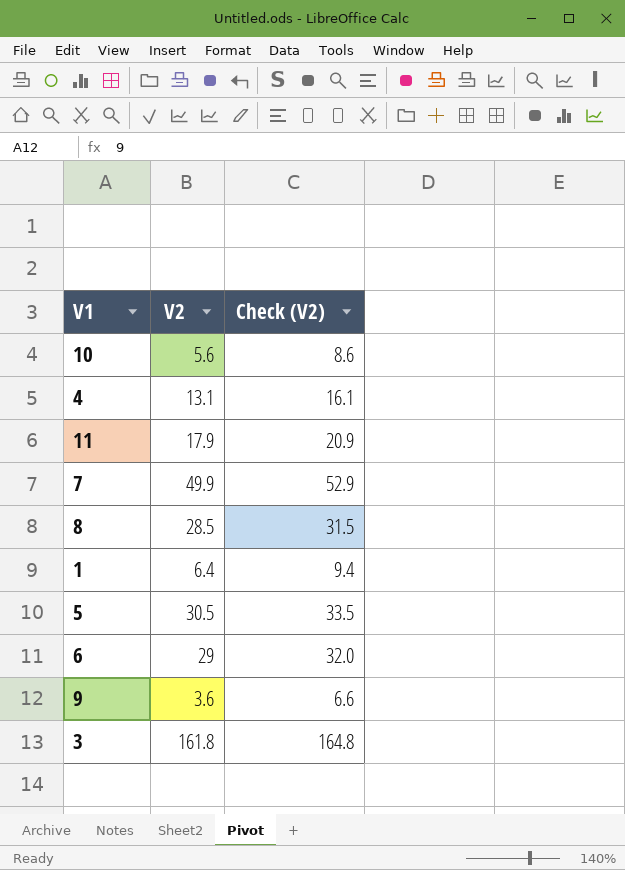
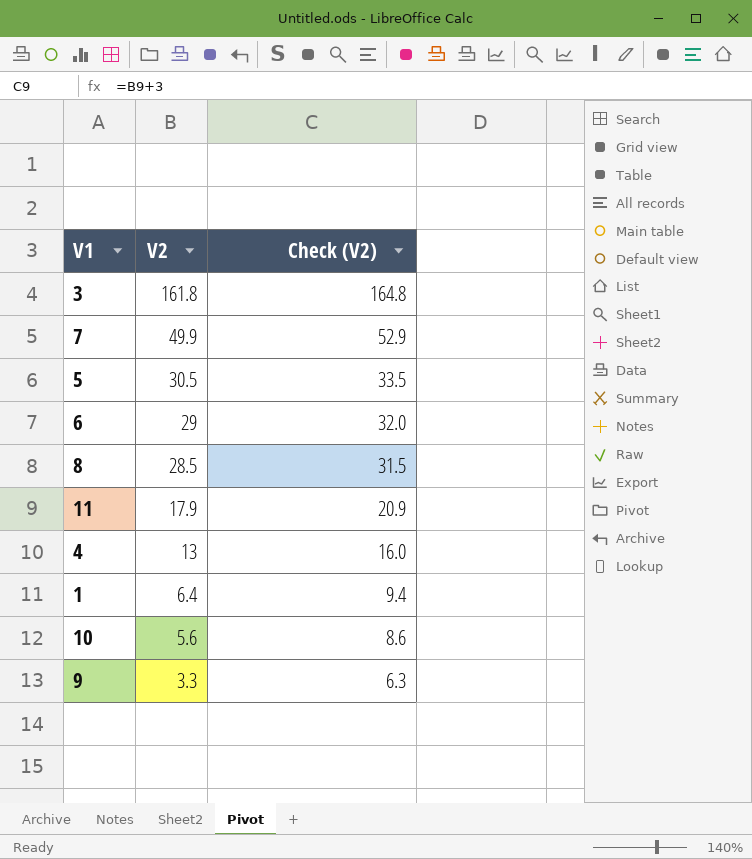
row order: none -> V2 descending
4 | V2: 13.1 -> 13
4 | Check (V2): 16.1 -> 16.0
9 | V2: 3.6 -> 3.3
9 | Check (V2): 6.6 -> 6.3

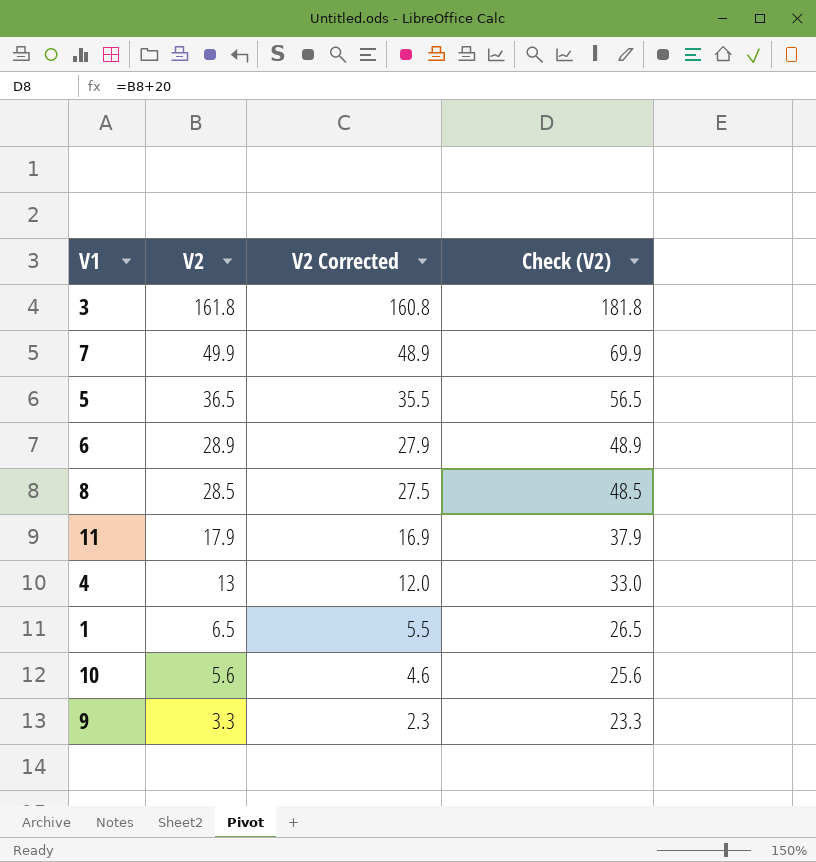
column V2 Corrected | formula: none -> [V2] - 1
column Check (V2) | formula: [V2] + 3 -> [V2] + 20
5 | V2: 30.5 -> 36.5
6 | V2: 29 -> 28.9
1 | V2: 6.4 -> 6.5

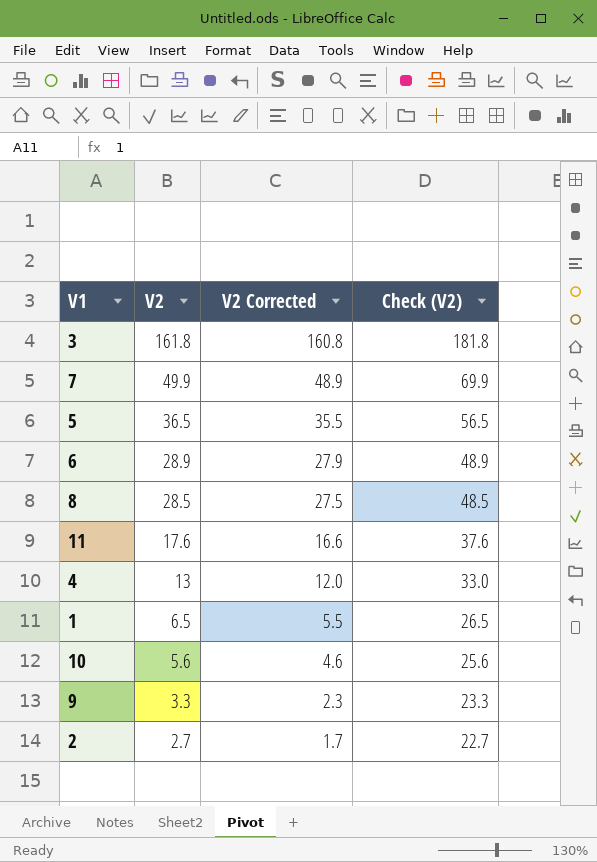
11 | V2: 17.9 -> 17.6
11 | V2 Corrected: 16.9 -> 16.6
11 | Check (V2): 37.9 -> 37.6
row 2: none -> 2.7 | 1.7 | 22.7

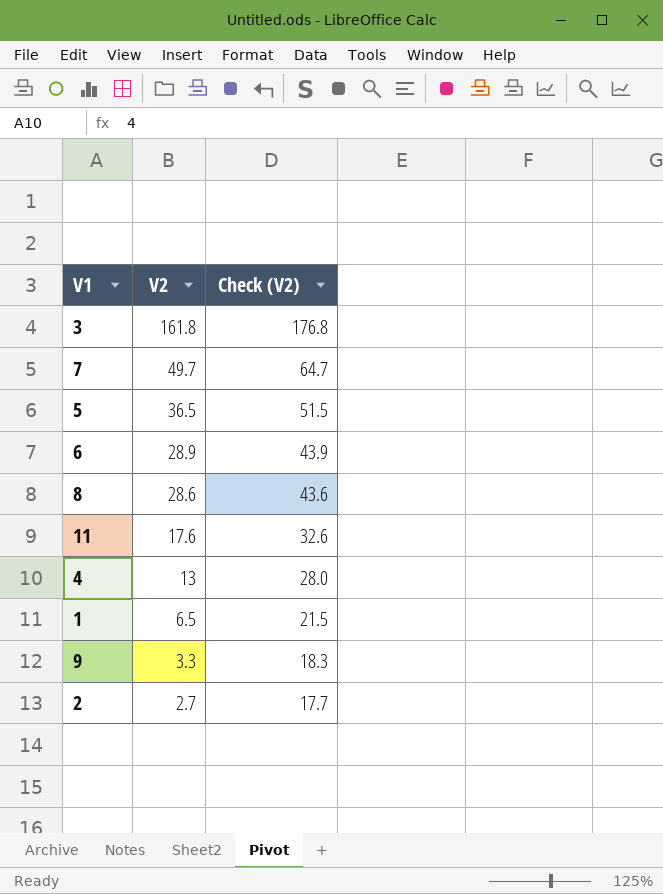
column V2 Corrected | formula: [V2] - 1 -> none
column Check (V2) | formula: [V2] + 20 -> [V2] + 15
row 10: 5.6 | 4.6 | 25.6 -> none
7 | V2: 49.9 -> 49.7
8 | V2: 28.5 -> 28.6

